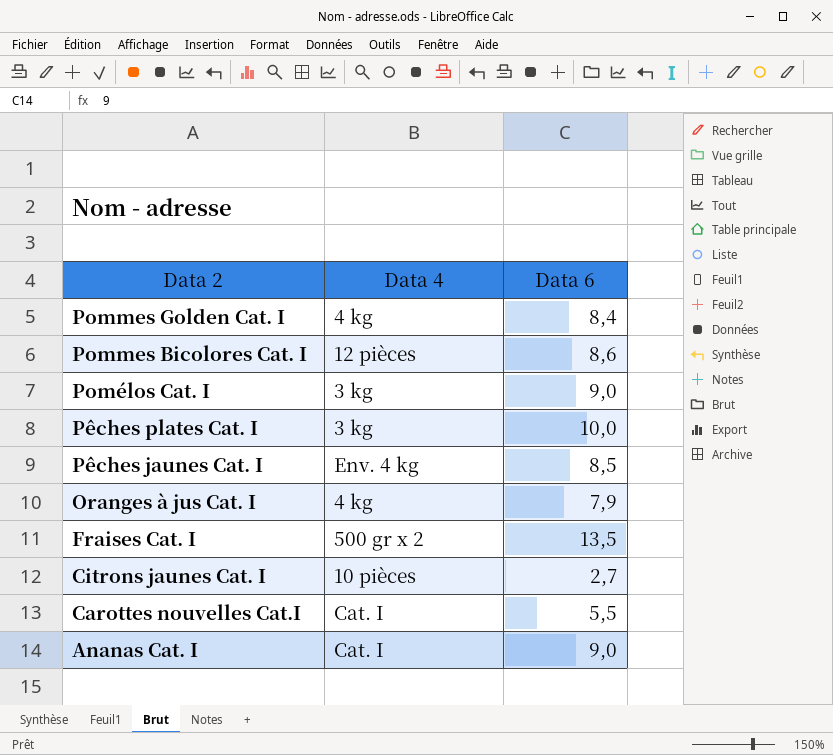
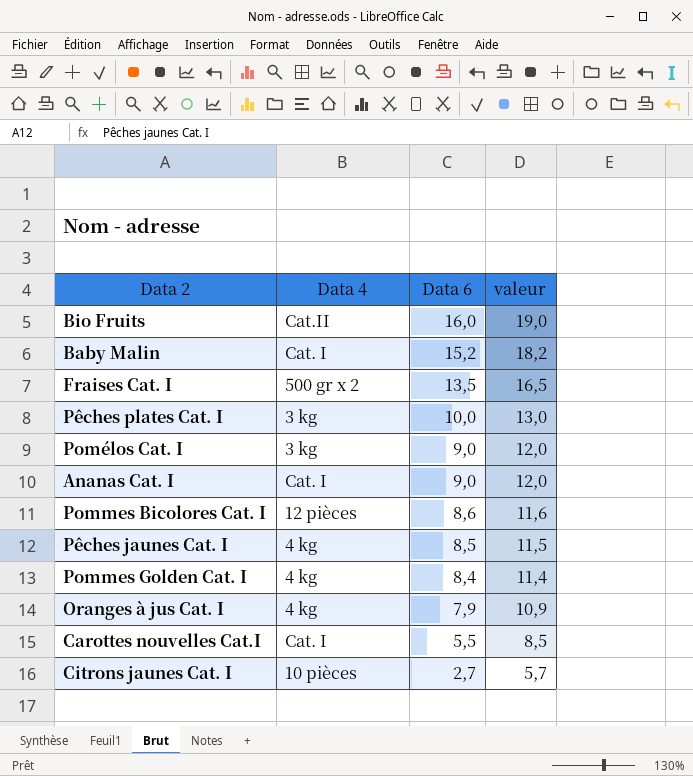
row order: Data 2 descending -> Data 6 descending
column valeur | formula: none -> [Data 6] + 3
row Bio Fruits: none -> Cat.II | 16,0 | 19,0
row Baby Malin: none -> Cat. I | 15,2 | 18,2
Pêches jaunes Cat. I | Data 4: Env. 4 kg -> 4 kg

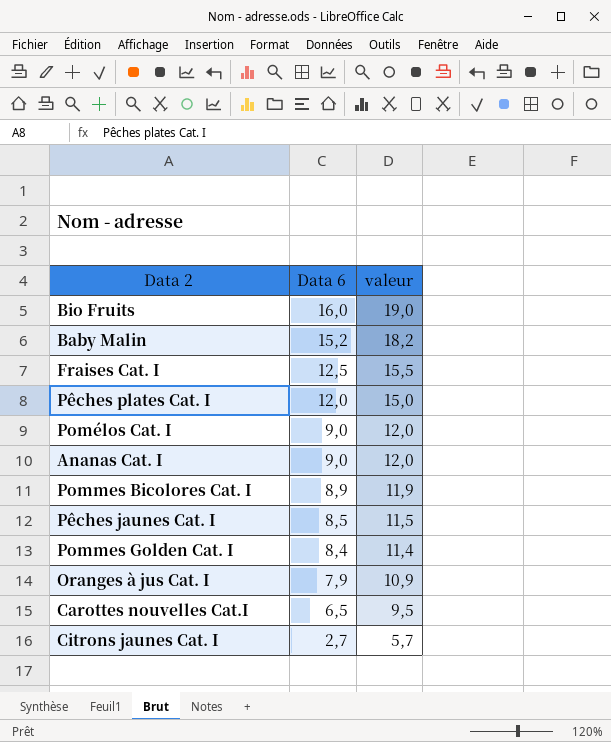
column Data 4 | position: 2 -> none
Fraises Cat. I | Data 6: 13,5 -> 12,5
Fraises Cat. I | valeur: 16,5 -> 15,5
Pêches plates Cat. I | Data 6: 10,0 -> 12,0
Pêches plates Cat. I | valeur: 13,0 -> 15,0
Pommes Bicolores Cat. I | Data 6: 8,6 -> 8,9
Pommes Bicolores Cat. I | valeur: 11,6 -> 11,9
Carottes nouvelles Cat.I | Data 6: 5,5 -> 6,5
Carottes nouvelles Cat.I | valeur: 8,5 -> 9,5

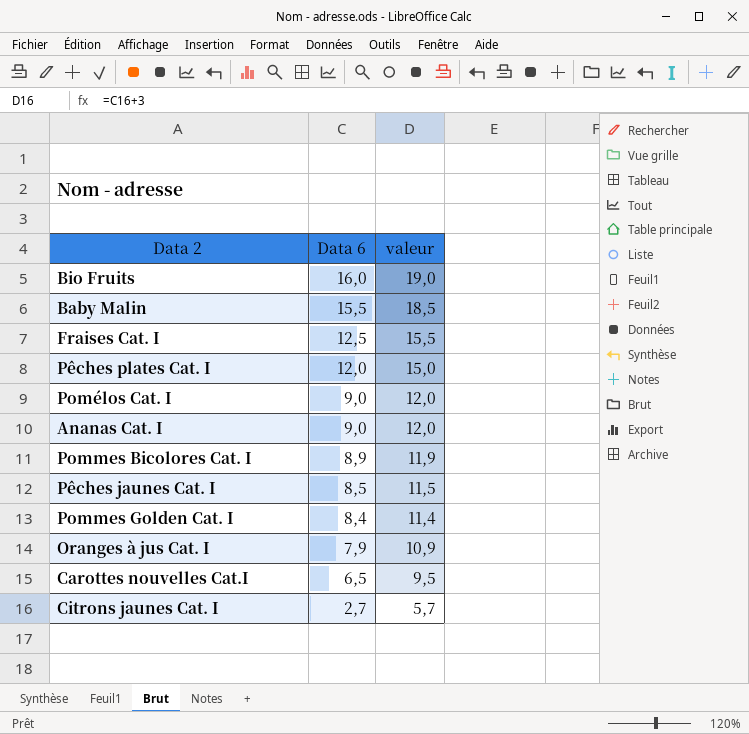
Baby Malin | Data 6: 15,2 -> 15,5
Baby Malin | valeur: 18,2 -> 18,5

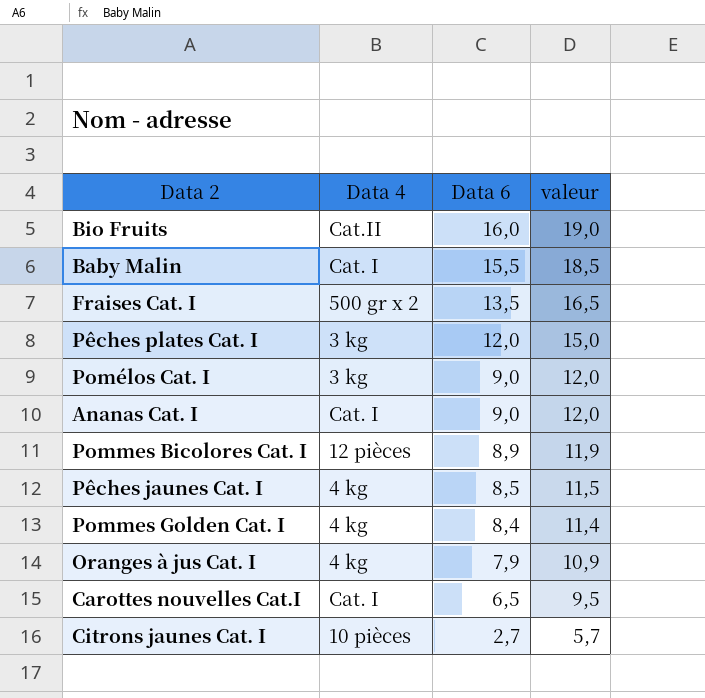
column Data 4 | position: none -> 2
Fraises Cat. I | Data 6: 12,5 -> 13,5
Fraises Cat. I | valeur: 15,5 -> 16,5

